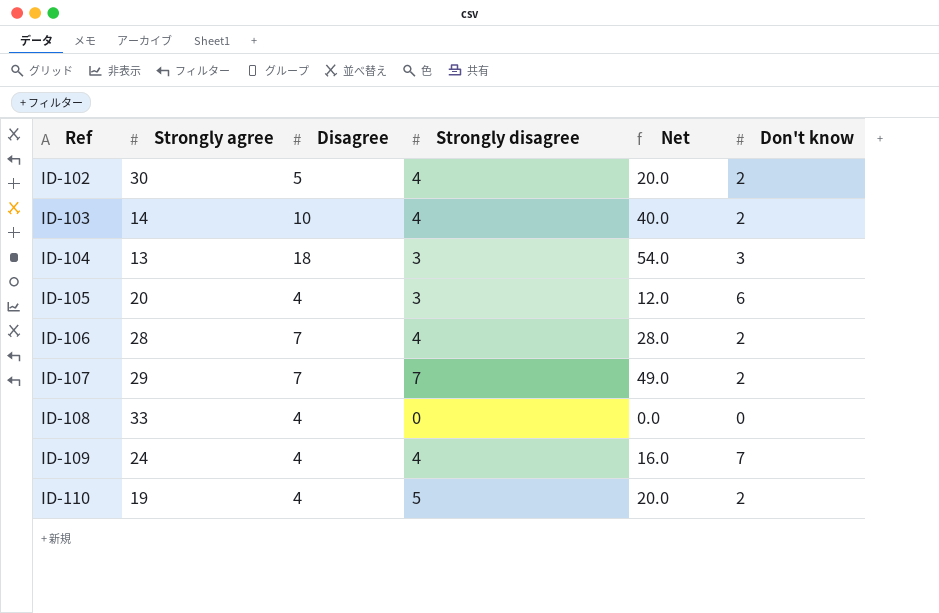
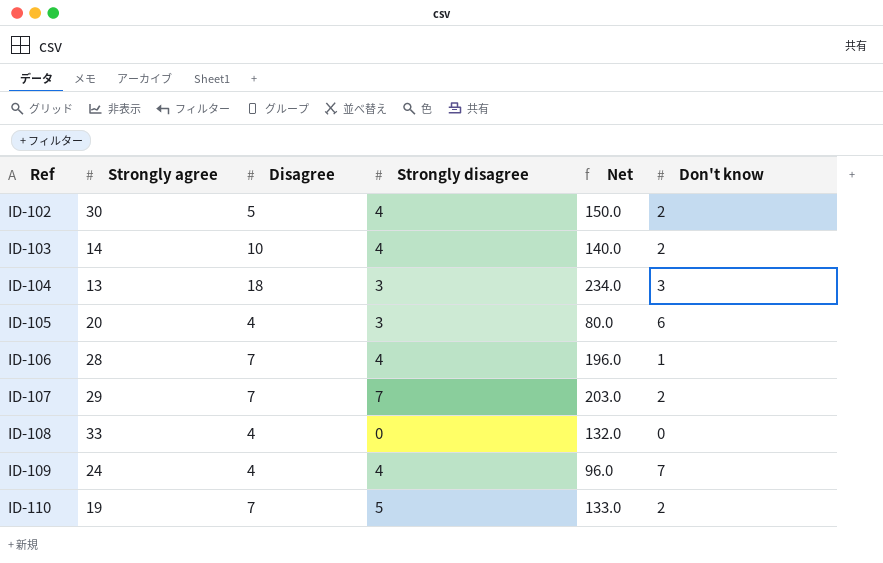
column Net | formula: [Disagree] * [Strongly disagree] -> [Strongly agree] * [Disagree]
ID-106 | Don't know: 2 -> 1
ID-110 | Disagree: 4 -> 7

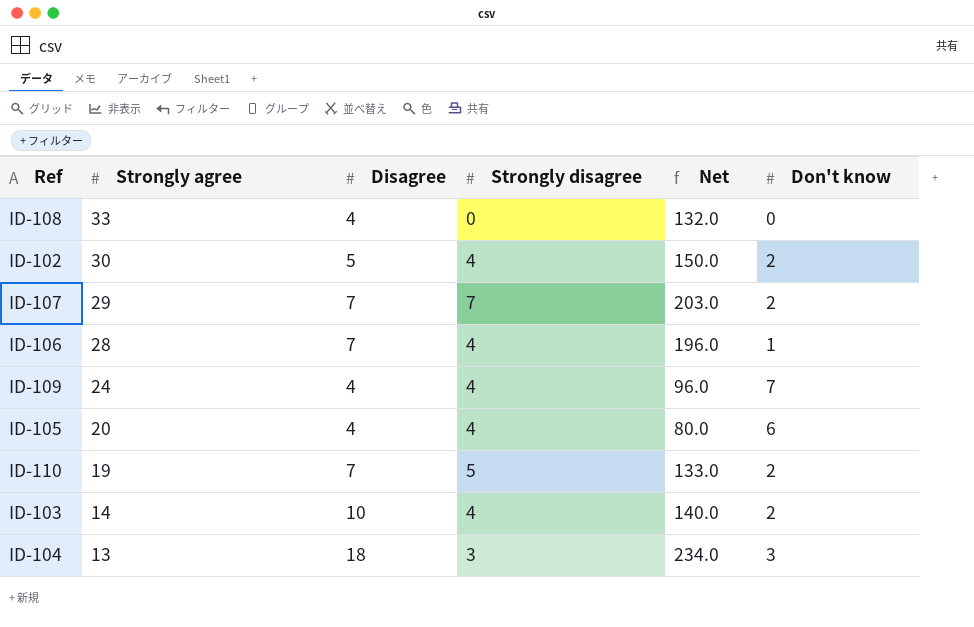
row order: Ref ascending -> Strongly agree descending
ID-105 | Strongly disagree: 3 -> 4

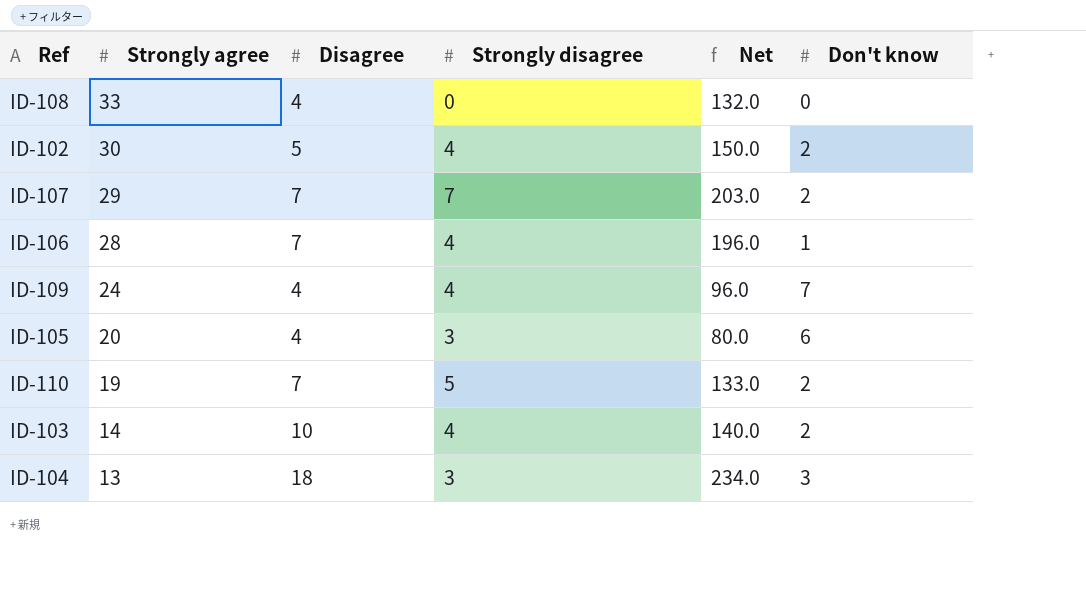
ID-105 | Strongly disagree: 4 -> 3

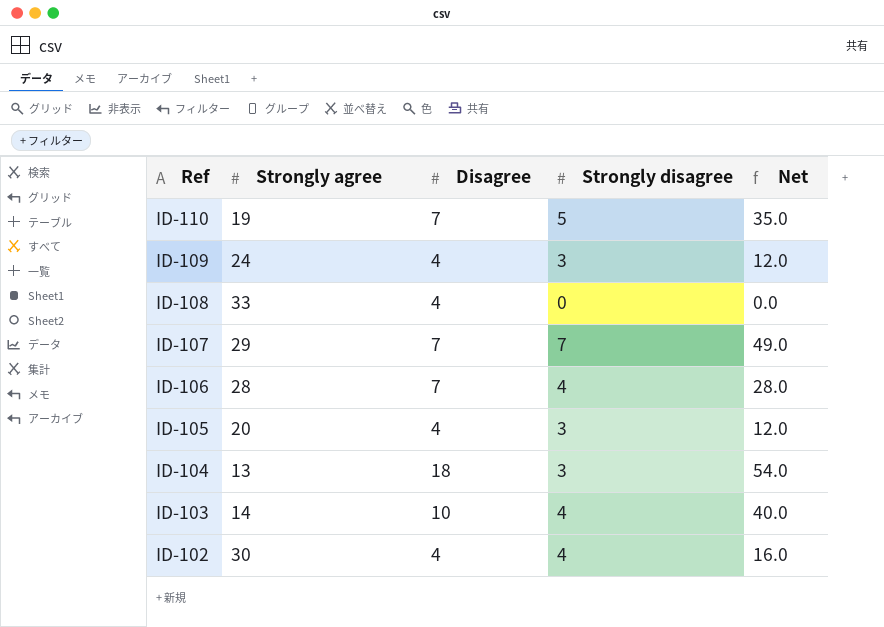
row order: Strongly agree descending -> Ref descending
column Don't know | position: 6 -> none
column Net | formula: [Strongly agree] * [Disagree] -> [Disagree] * [Strongly disagree]
ID-109 | Strongly disagree: 4 -> 3
ID-102 | Disagree: 5 -> 4

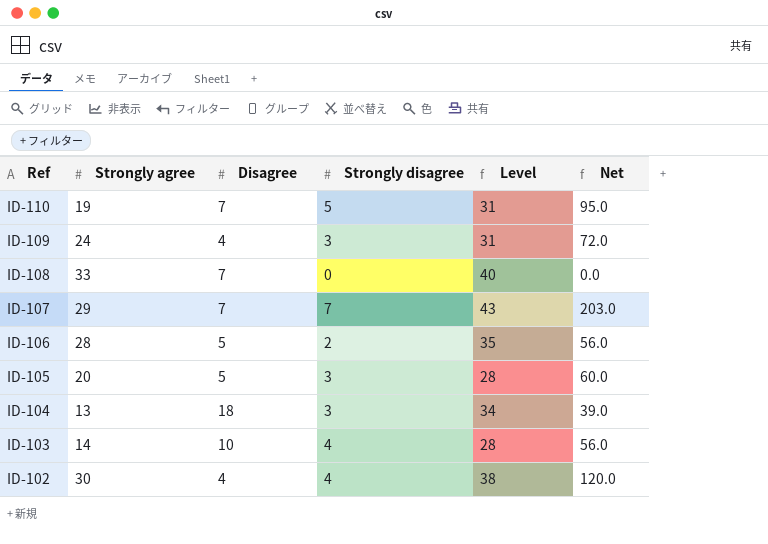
column Level | formula: none -> [Strongly agree] + [Disagree] + [Strongly disagree]
column Net | formula: [Disagree] * [Strongly disagree] -> [Strongly agree] * [Strongly disagree]
ID-108 | Disagree: 4 -> 7
ID-106 | Disagree: 7 -> 5
ID-106 | Strongly disagree: 4 -> 2
ID-105 | Disagree: 4 -> 5

